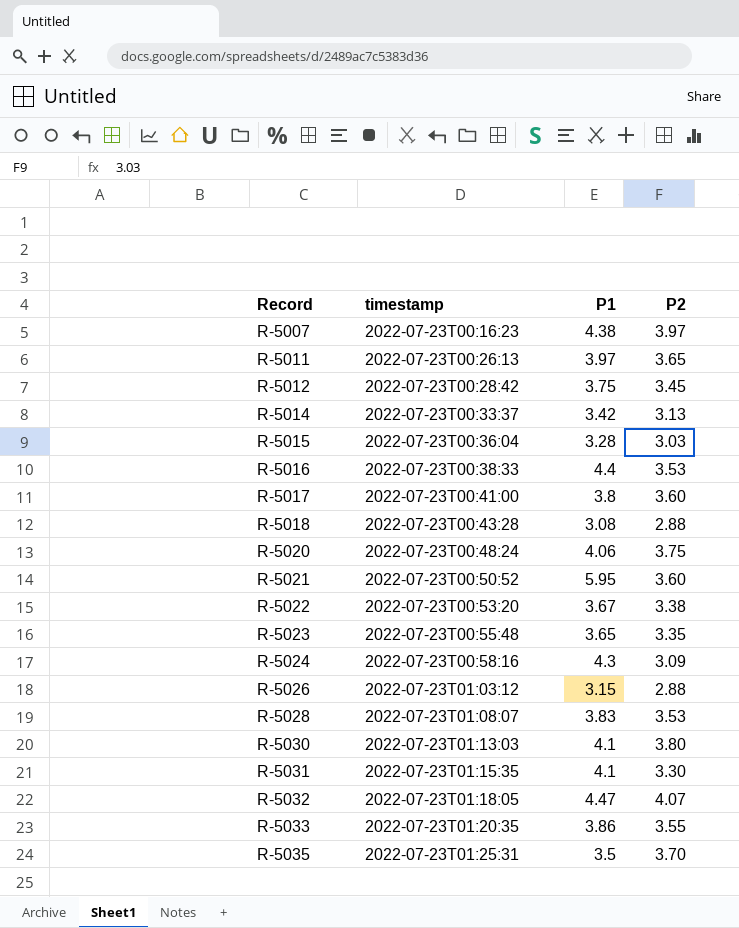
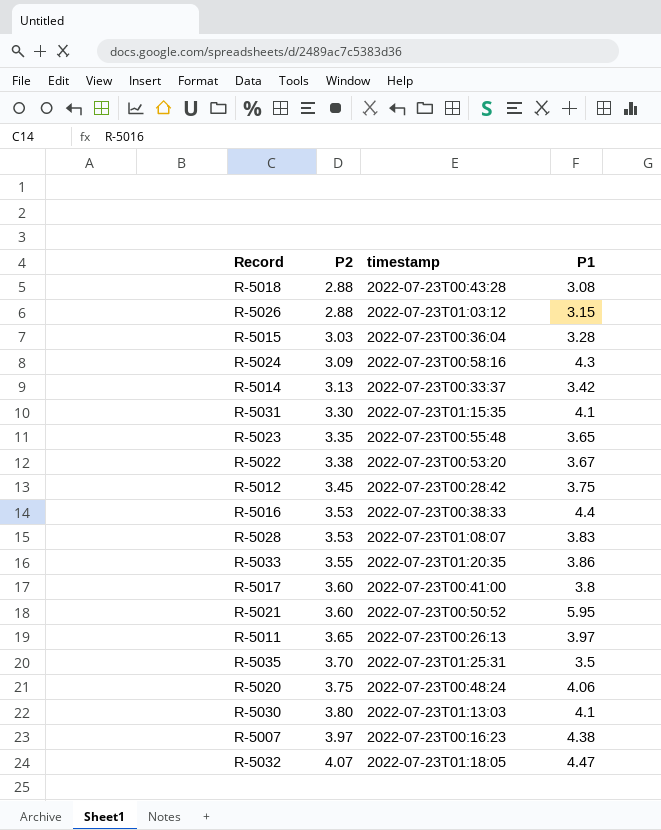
row order: Record ascending -> P2 ascending
column P2 | position: 4 -> 2

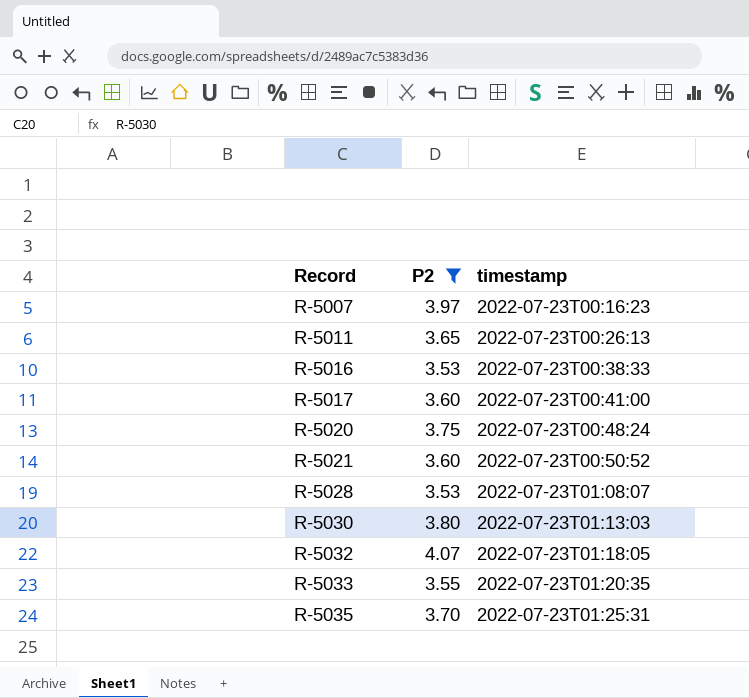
filter: none -> P2 >= 3.53
row order: P2 ascending -> Record ascending
column P1 | position: 4 -> none

